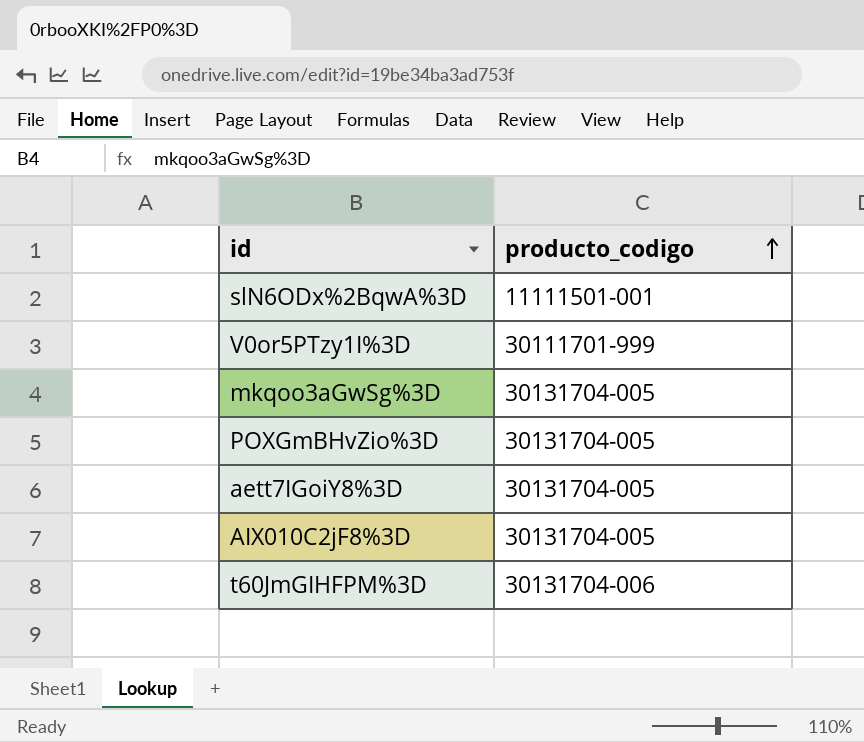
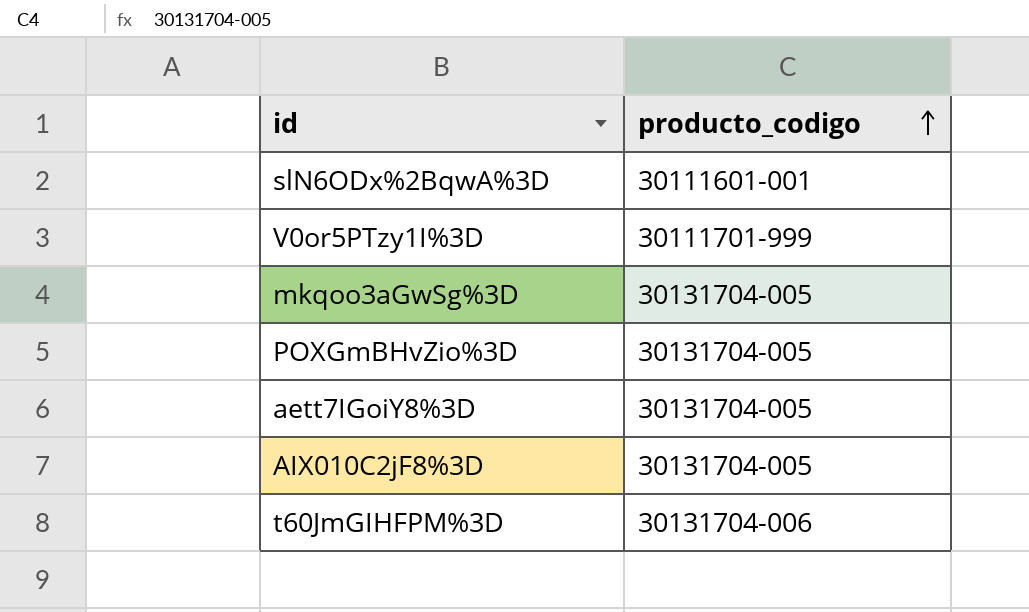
slN6ODx%2BqwA%3D | producto_codigo: 11111501-001 -> 30111601-001

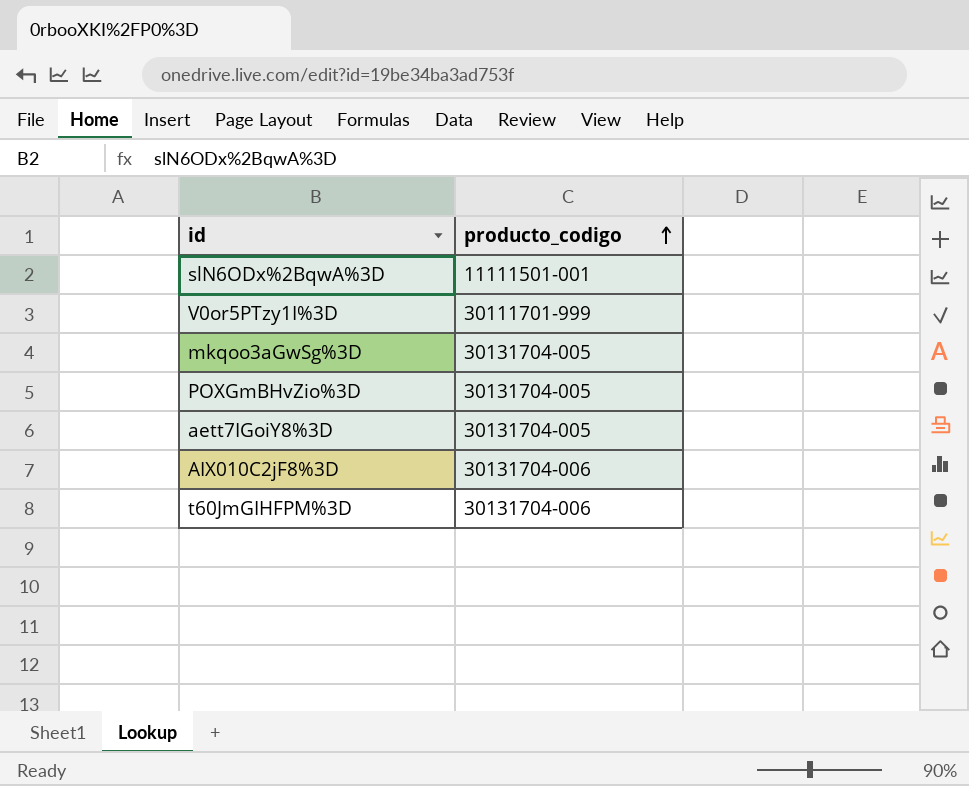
slN6ODx%2BqwA%3D | producto_codigo: 30111601-001 -> 11111501-001
AIX010C2jF8%3D | producto_codigo: 30131704-005 -> 30131704-006

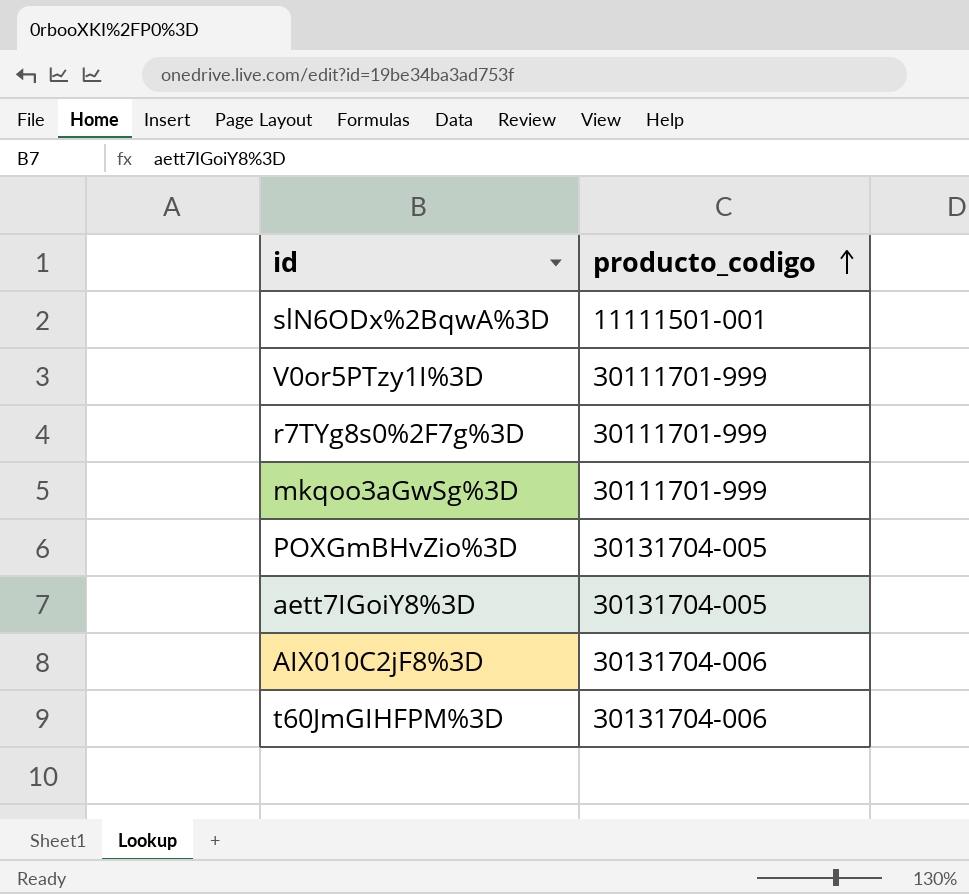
row r7TYg8s0%2F7g%3D: none -> 30111701-999
mkqoo3aGwSg%3D | producto_codigo: 30131704-005 -> 30111701-999

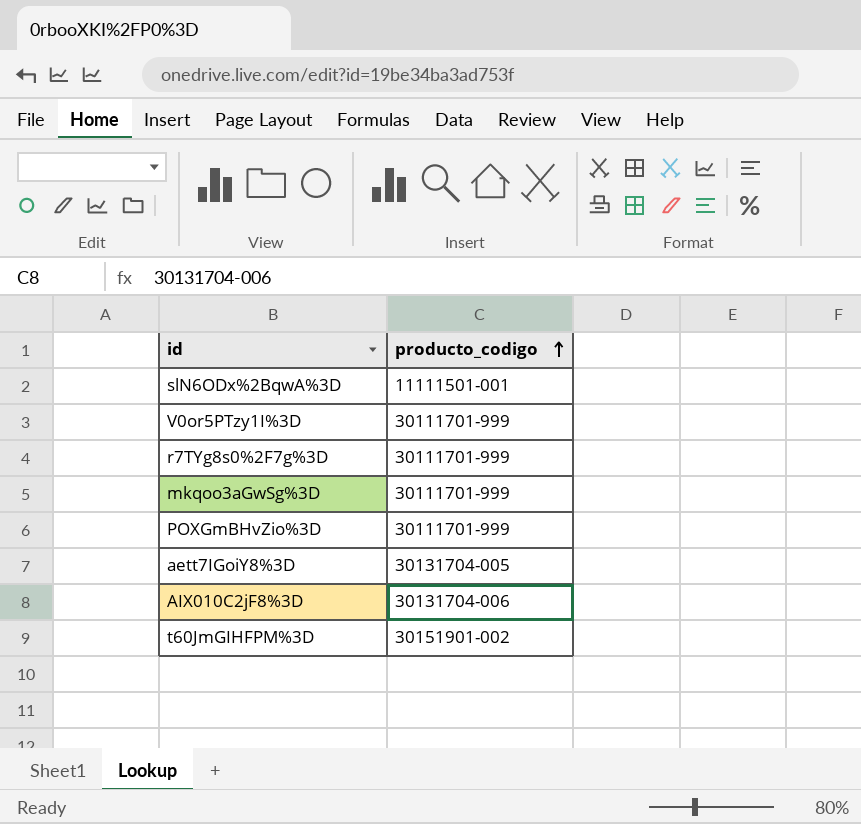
POXGmBHvZio%3D | producto_codigo: 30131704-005 -> 30111701-999
t60JmGIHFPM%3D | producto_codigo: 30131704-006 -> 30151901-002

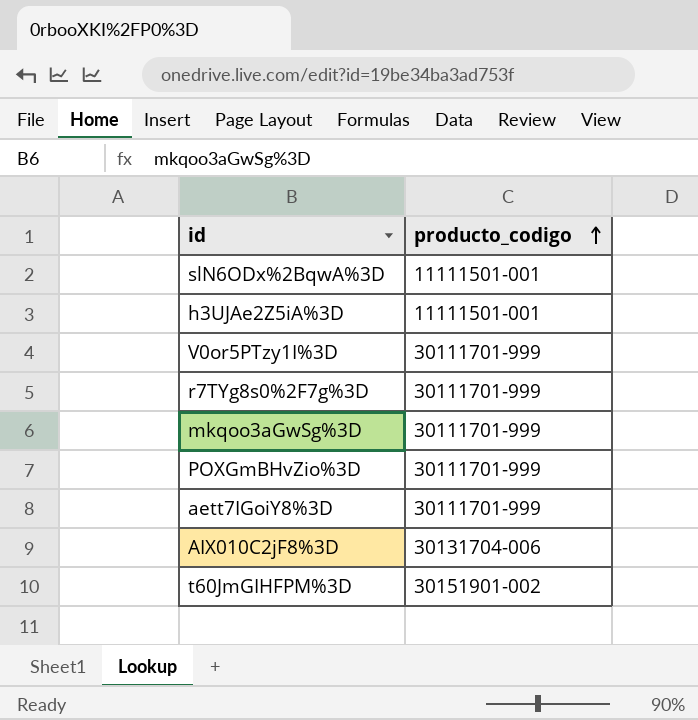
row h3UJAe2Z5iA%3D: none -> 11111501-001
aett7IGoiY8%3D | producto_codigo: 30131704-005 -> 30111701-999

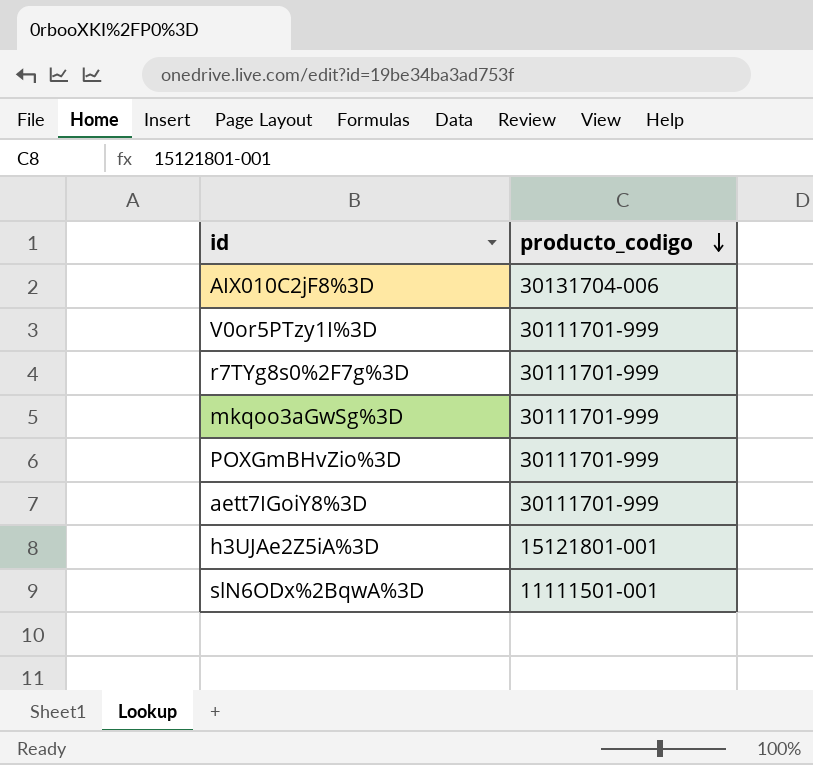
row order: producto_codigo ascending -> producto_codigo descending
row t60JmGIHFPM%3D: 30151901-002 -> none
h3UJAe2Z5iA%3D | producto_codigo: 11111501-001 -> 15121801-001

